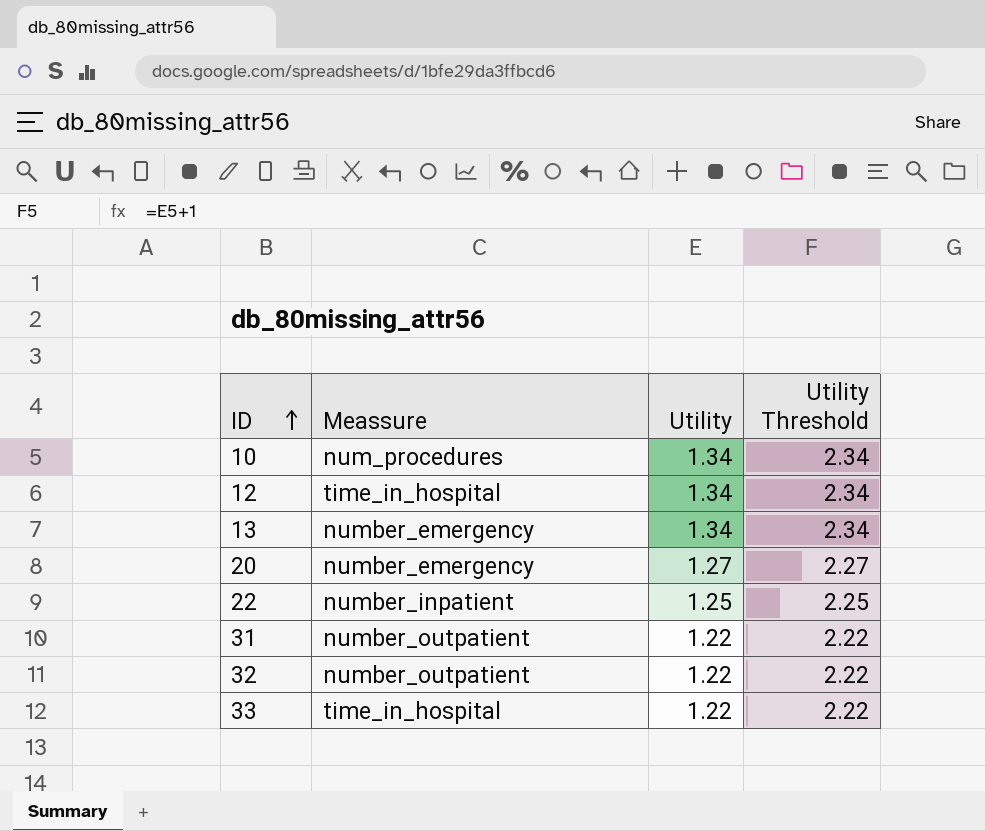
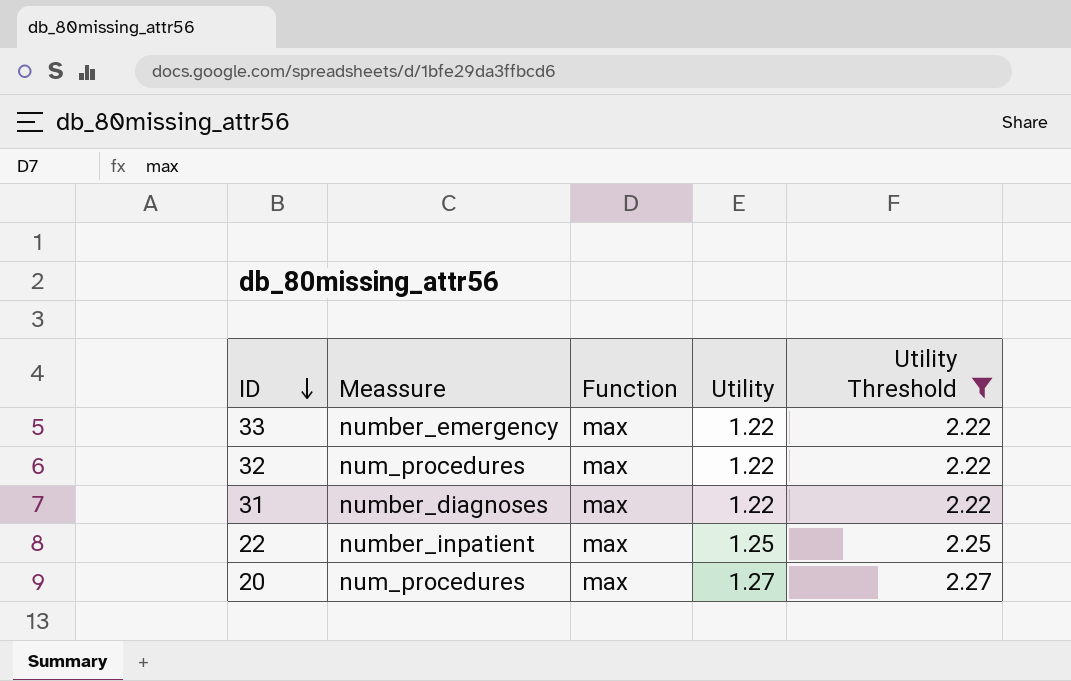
filter: none -> Utility Threshold != 2.34
row order: ID ascending -> ID descending
column Function | position: none -> 3
33 | Meassure: time_in_hospital -> number_emergency
32 | Meassure: number_outpatient -> num_procedures
31 | Meassure: number_outpatient -> number_diagnoses
20 | Meassure: number_emergency -> num_procedures

